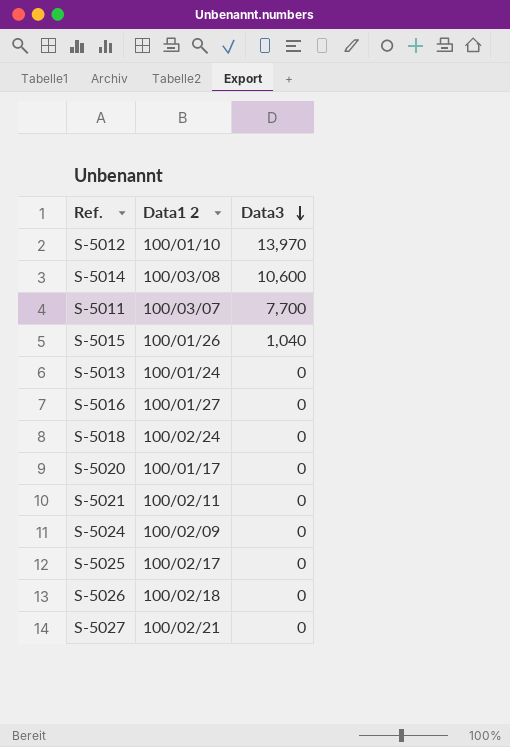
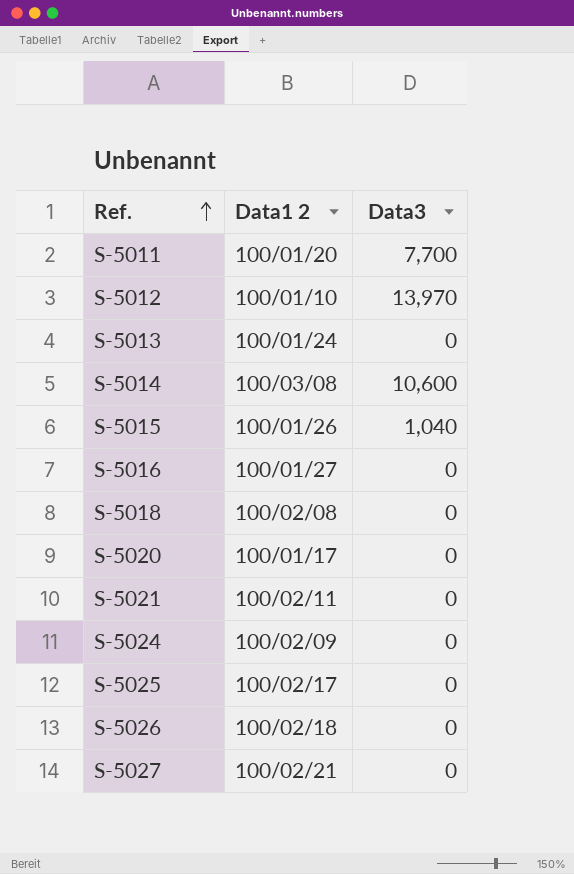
row order: Data3 descending -> Ref. ascending
S-5011 | Data1 2: 100/03/07 -> 100/01/20
S-5018 | Data1 2: 100/02/24 -> 100/02/08

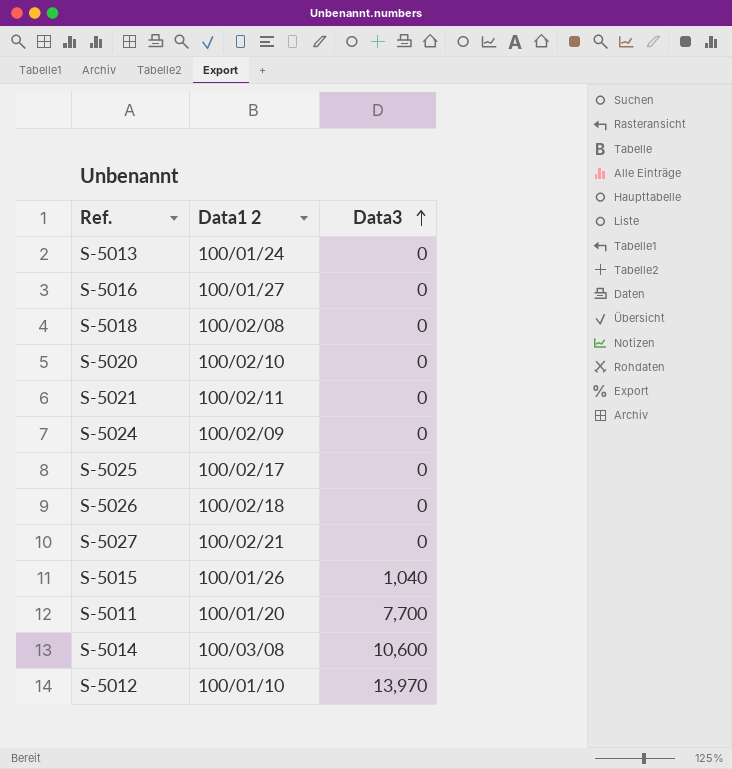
row order: Ref. ascending -> Data3 ascending
S-5020 | Data1 2: 100/01/17 -> 100/02/10

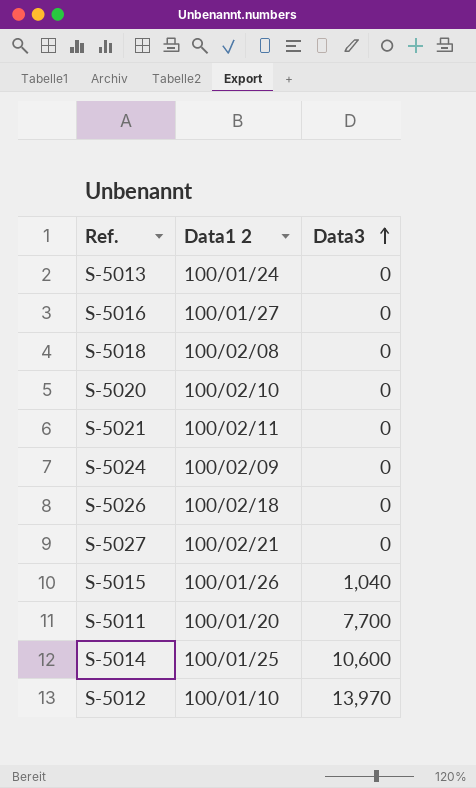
row S-5025: 100/02/17 | 0 -> none
S-5014 | Data1 2: 100/03/08 -> 100/01/25

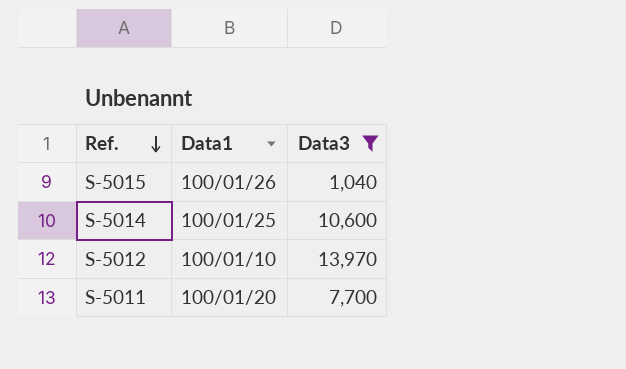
filter: none -> Data3 != 0
row order: Data3 ascending -> Ref. descending
column name: Data1 2 -> Data1

